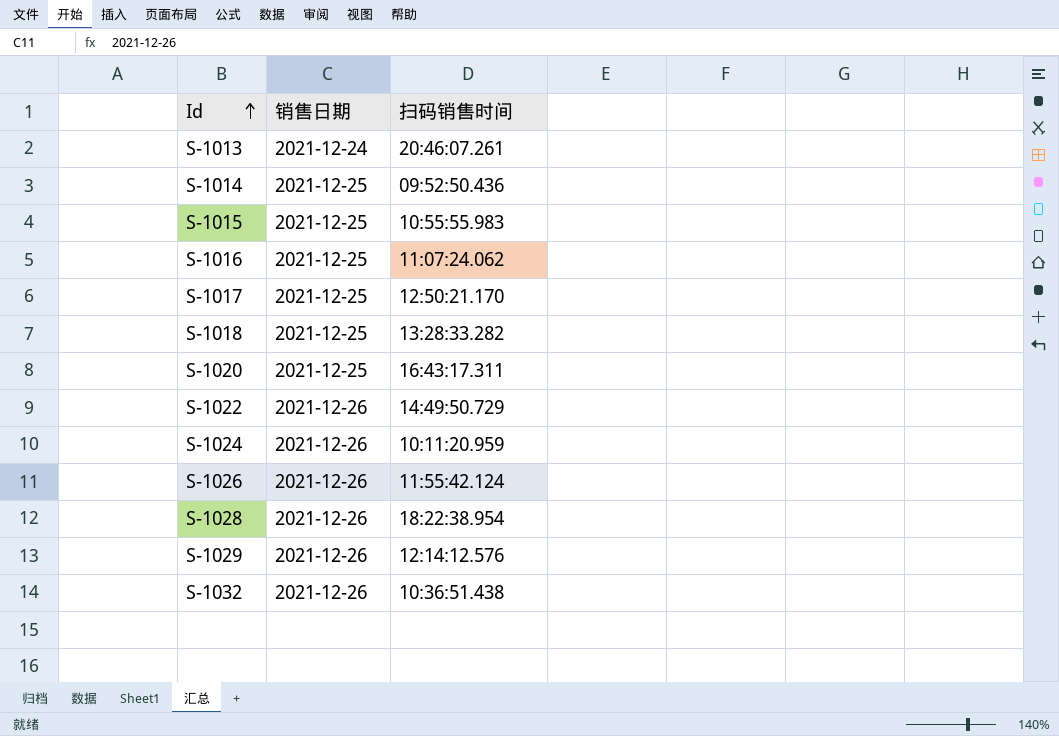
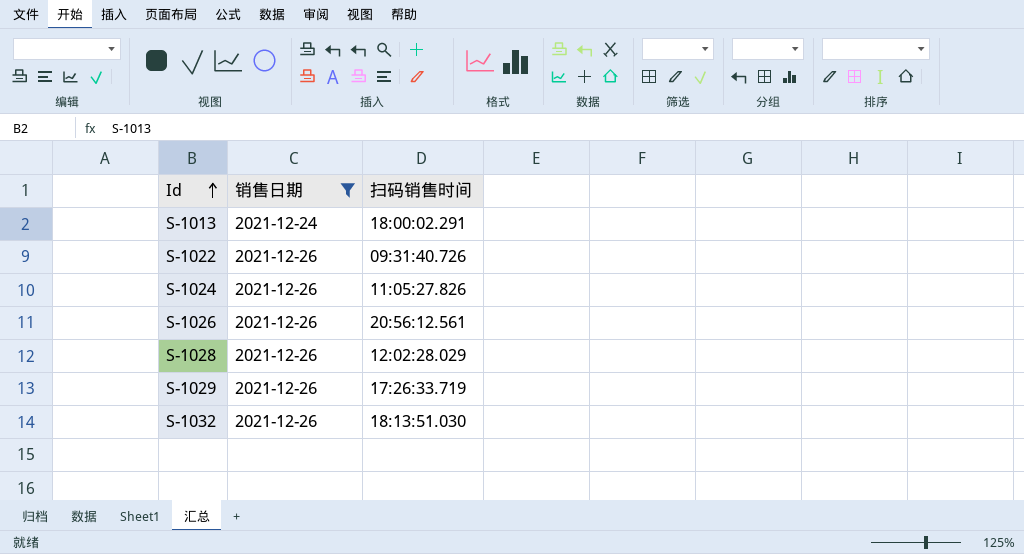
filter: none -> 销售日期 != 2021-12-25
S-1013 | 扫码销售时间: 20:46:07.261 -> 18:00:02.291
S-1022 | 扫码销售时间: 14:49:50.729 -> 09:31:40.726
S-1024 | 扫码销售时间: 10:11:20.959 -> 11:05:27.826
S-1026 | 扫码销售时间: 11:55:42.124 -> 20:56:12.561
S-1028 | 扫码销售时间: 18:22:38.954 -> 12:02:28.029
S-1029 | 扫码销售时间: 12:14:12.576 -> 17:26:33.719
S-1032 | 扫码销售时间: 10:36:51.438 -> 18:13:51.030

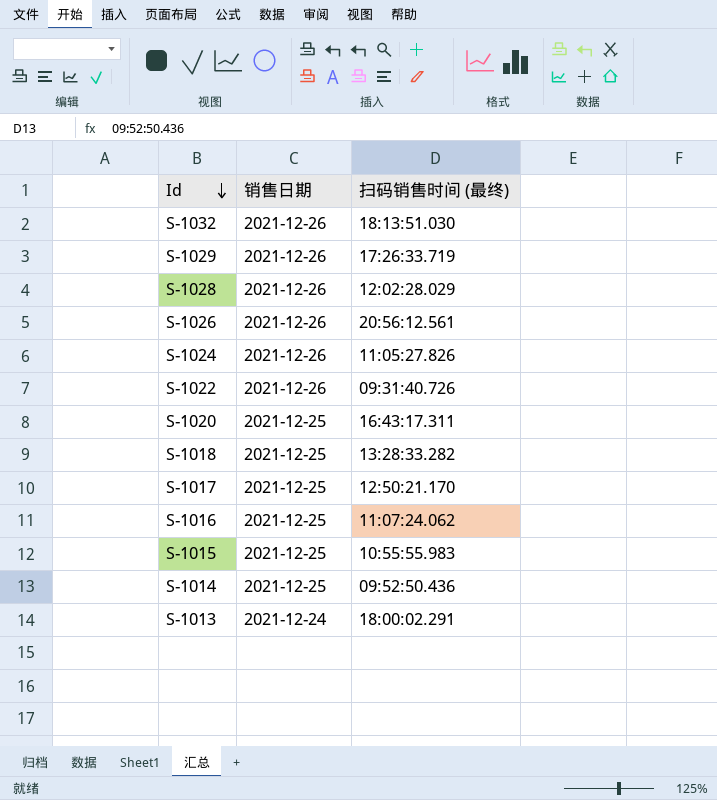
filter: 销售日期 != 2021-12-25 -> none
row order: Id ascending -> Id descending
column name: 扫码销售时间 -> 扫码销售时间 (最终)

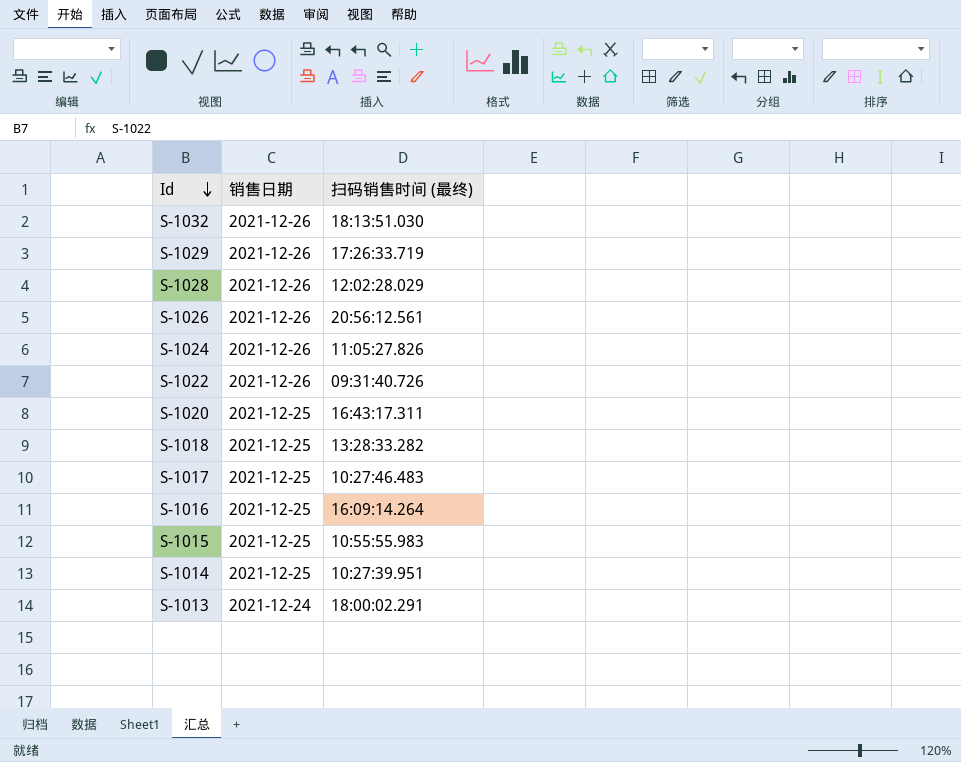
S-1017 | 扫码销售时间 (最终): 12:50:21.170 -> 10:27:46.483
S-1016 | 扫码销售时间 (最终): 11:07:24.062 -> 16:09:14.264
S-1014 | 扫码销售时间 (最终): 09:52:50.436 -> 10:27:39.951

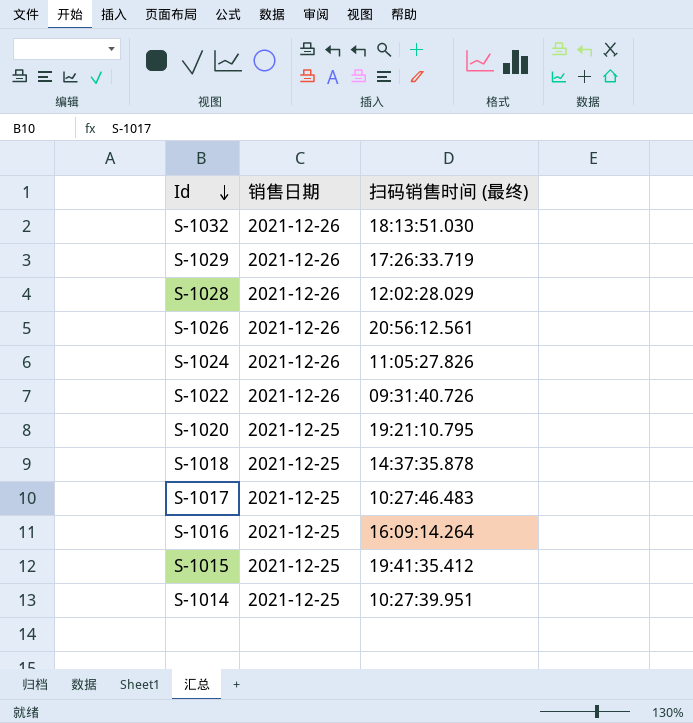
row S-1013: 2021-12-24 | 18:00:02.291 -> none
S-1020 | 扫码销售时间 (最终): 16:43:17.311 -> 19:21:10.795
S-1018 | 扫码销售时间 (最终): 13:28:33.282 -> 14:37:35.878
S-1015 | 扫码销售时间 (最终): 10:55:55.983 -> 19:41:35.412

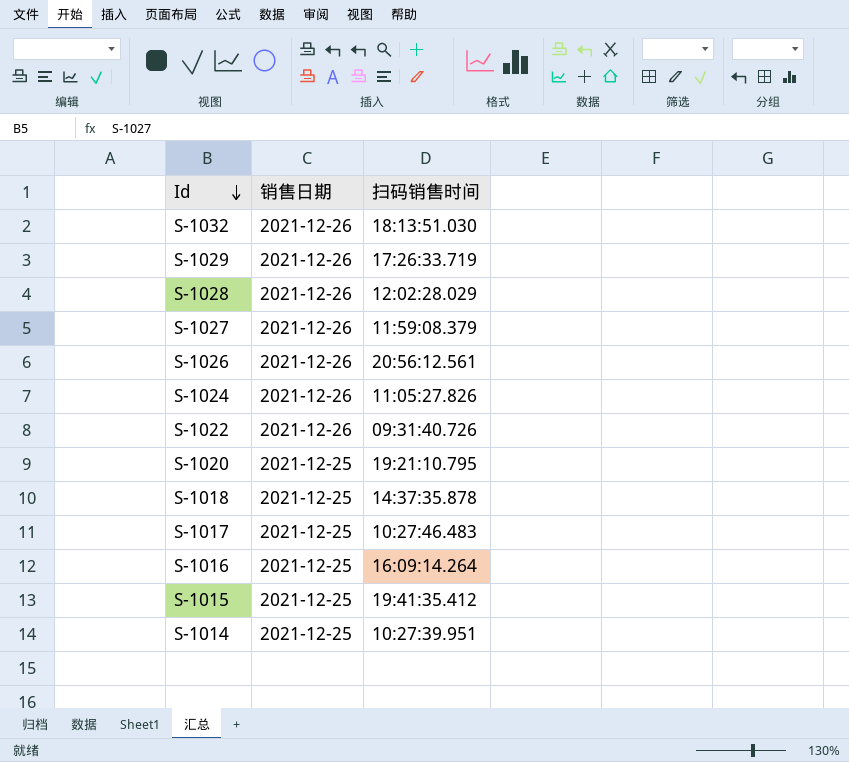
column name: 扫码销售时间 (最终) -> 扫码销售时间
row S-1027: none -> 2021-12-26 | 11:59:08.379

